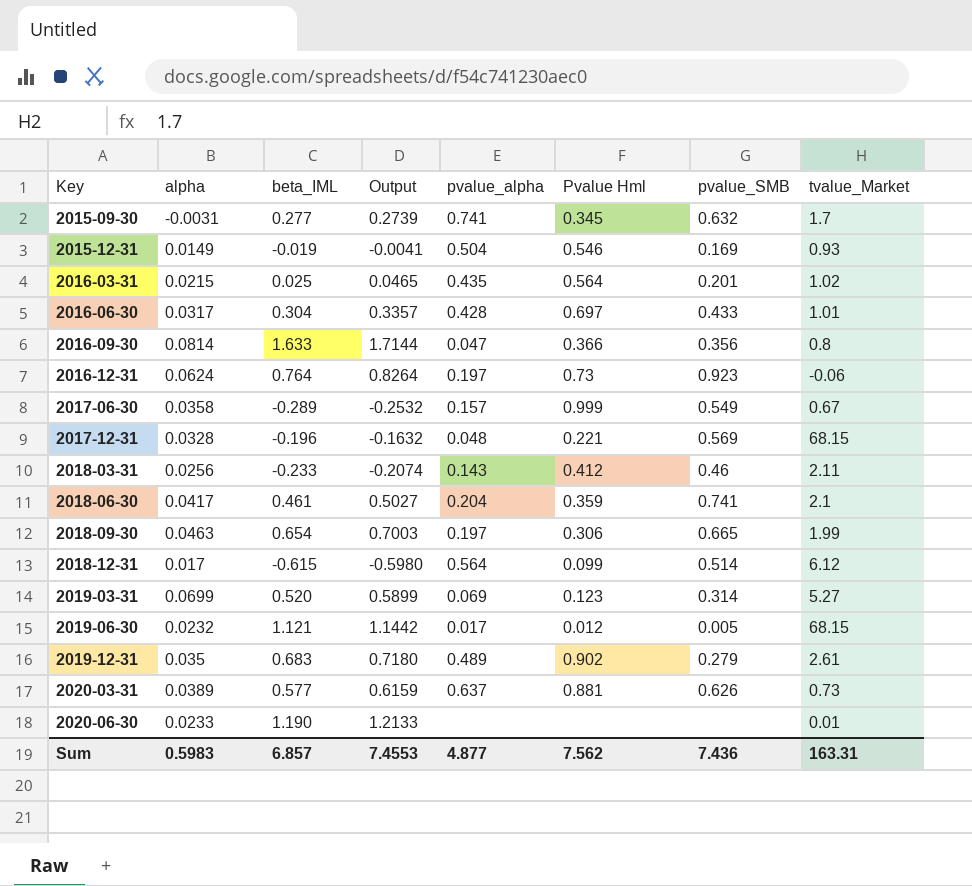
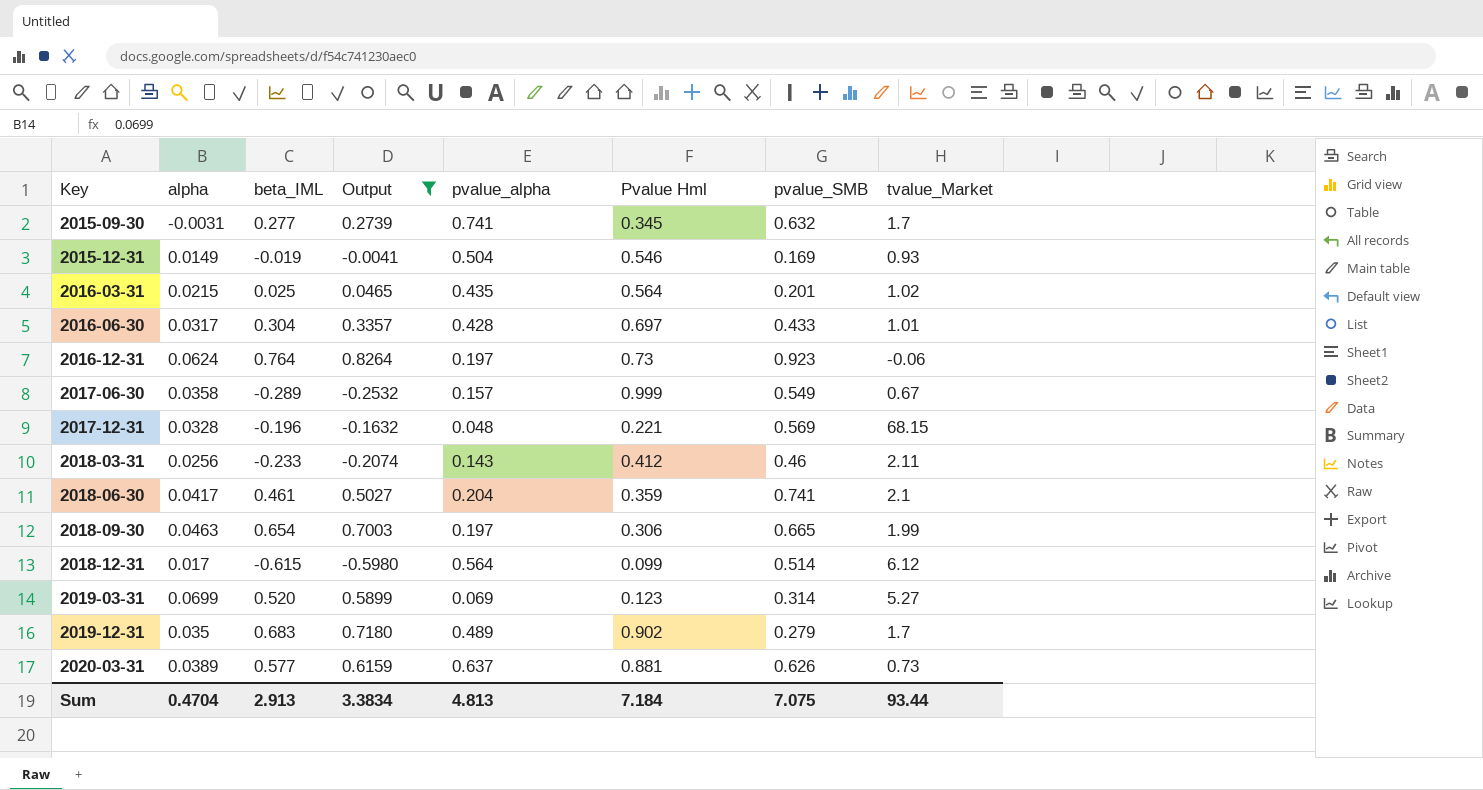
filter: none -> Output <= 0.8264
2019-12-31 | tvalue_Market: 2.61 -> 1.7
Sum | alpha: 0.5983 -> 0.4704
Sum | beta_IML: 6.857 -> 2.913
Sum | Output: 7.4553 -> 3.3834
Sum | pvalue_alpha: 4.877 -> 4.813
Sum | Pvalue Hml: 7.562 -> 7.184
Sum | pvalue_SMB: 7.436 -> 7.075
Sum | tvalue_Market: 163.31 -> 93.44

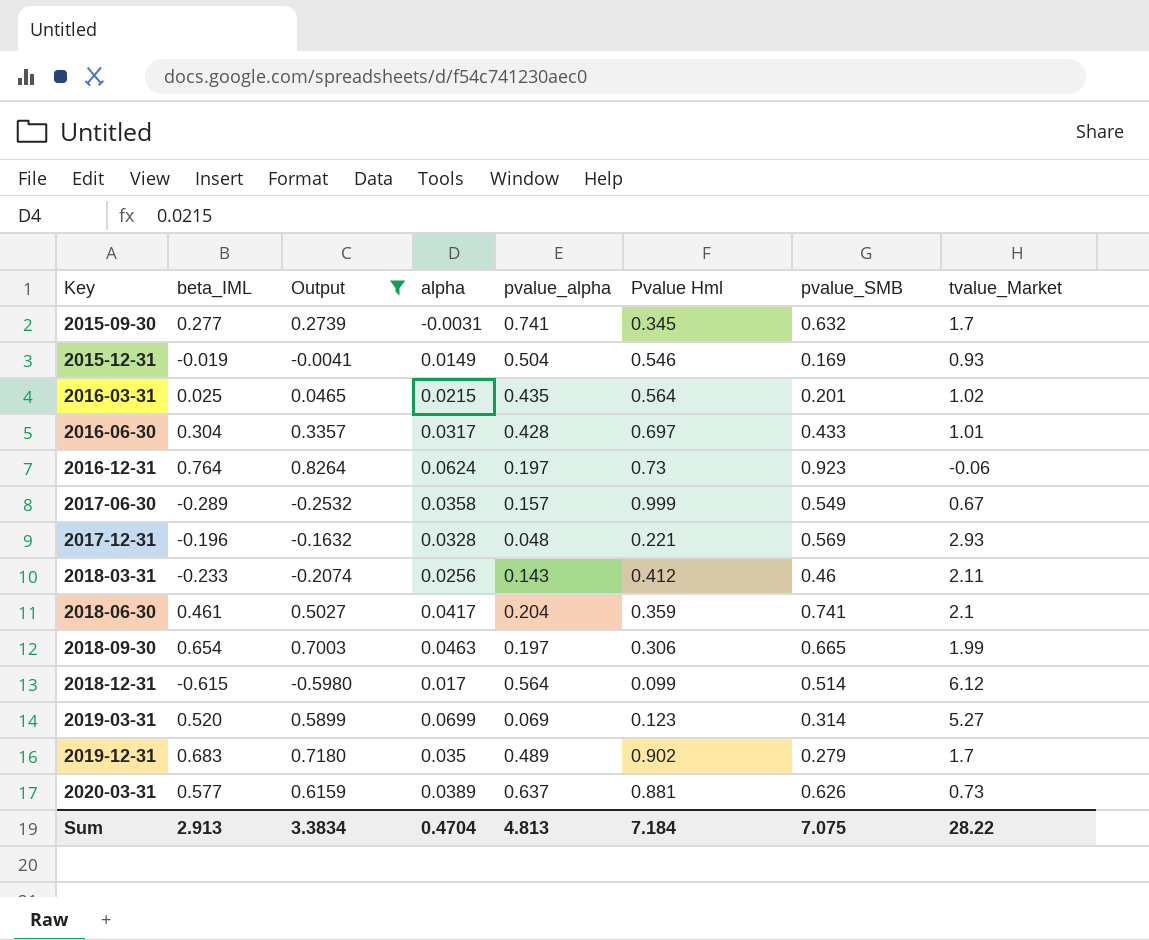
column alpha | position: 2 -> 4
2017-12-31 | tvalue_Market: 68.15 -> 2.93
Sum | tvalue_Market: 93.44 -> 28.22

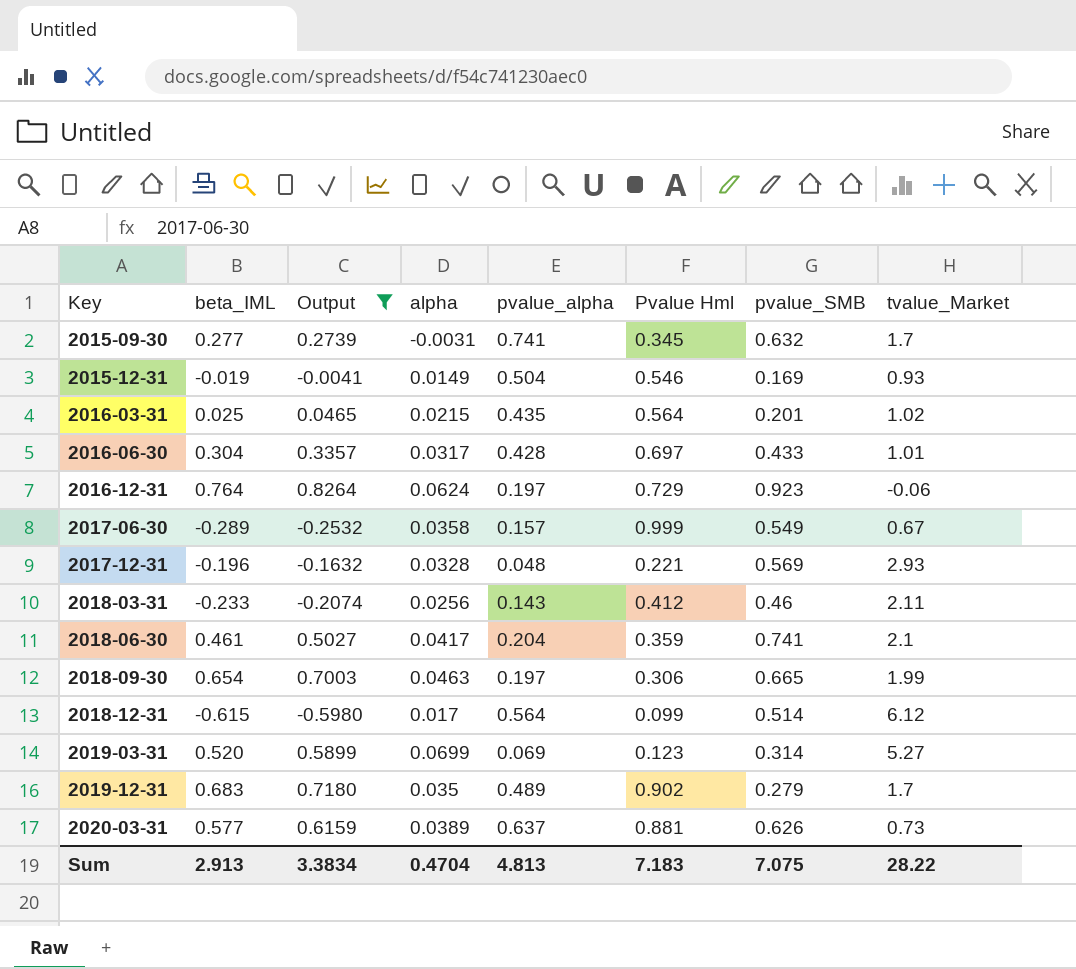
2016-12-31 | Pvalue Hml: 0.73 -> 0.729
Sum | Pvalue Hml: 7.184 -> 7.183

